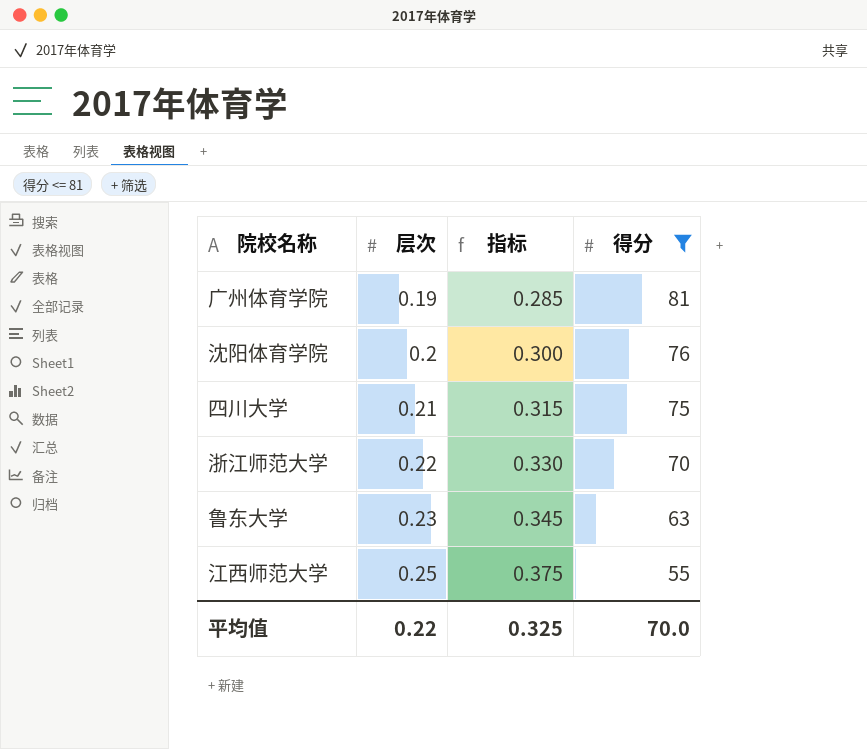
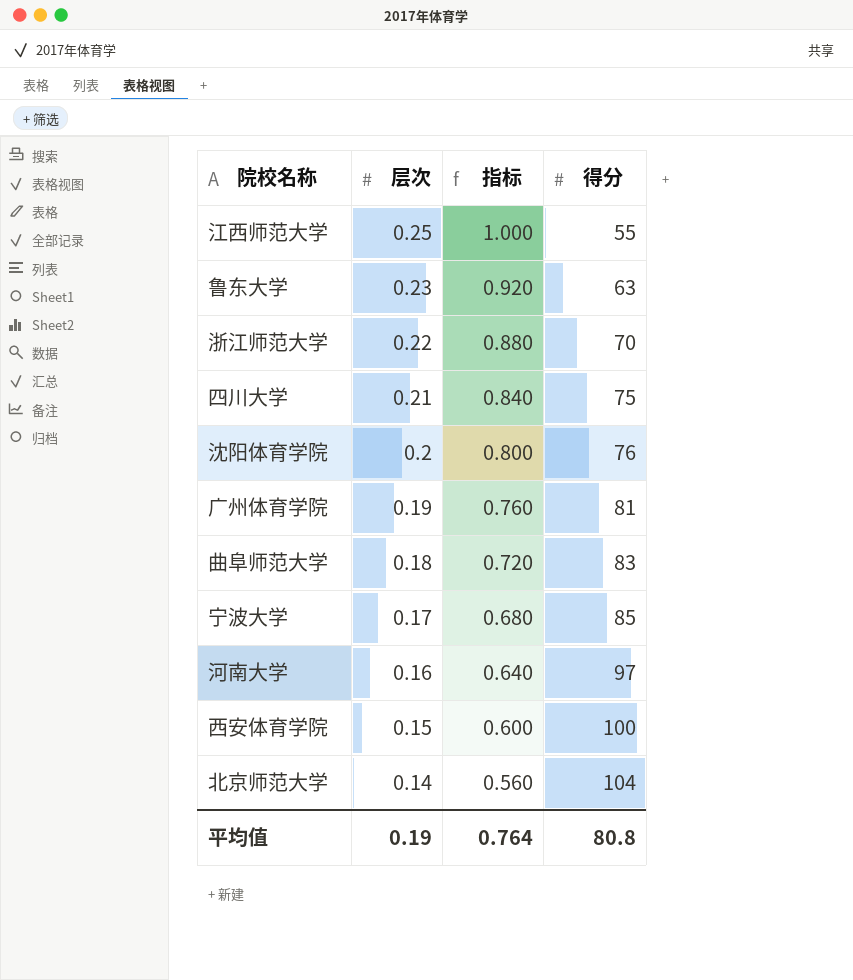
filter: 得分 <= 81 -> none
row order: 层次 ascending -> 层次 descending
column 指标 | formula: [层次] * 1.5 -> [层次] * 4
平均值 | 层次: 0.22 -> 0.19
平均值 | 指标: 0.325 -> 0.764
平均值 | 得分: 70.0 -> 80.8

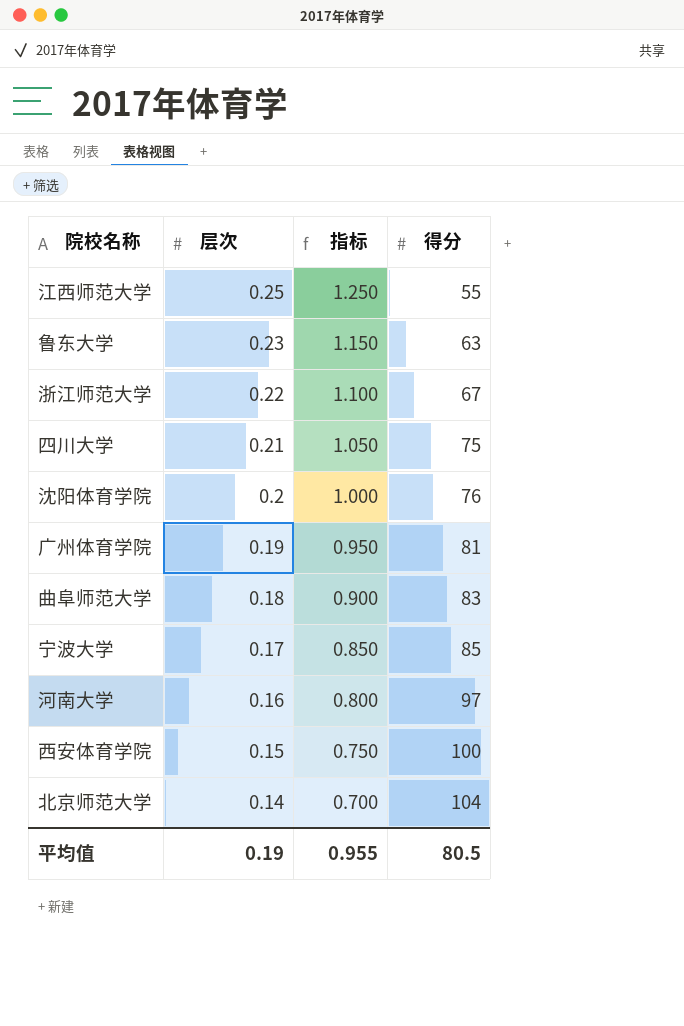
column 指标 | formula: [层次] * 4 -> [层次] * 5
浙江师范大学 | 得分: 70 -> 67
平均值 | 指标: 0.764 -> 0.955
平均值 | 得分: 80.8 -> 80.5

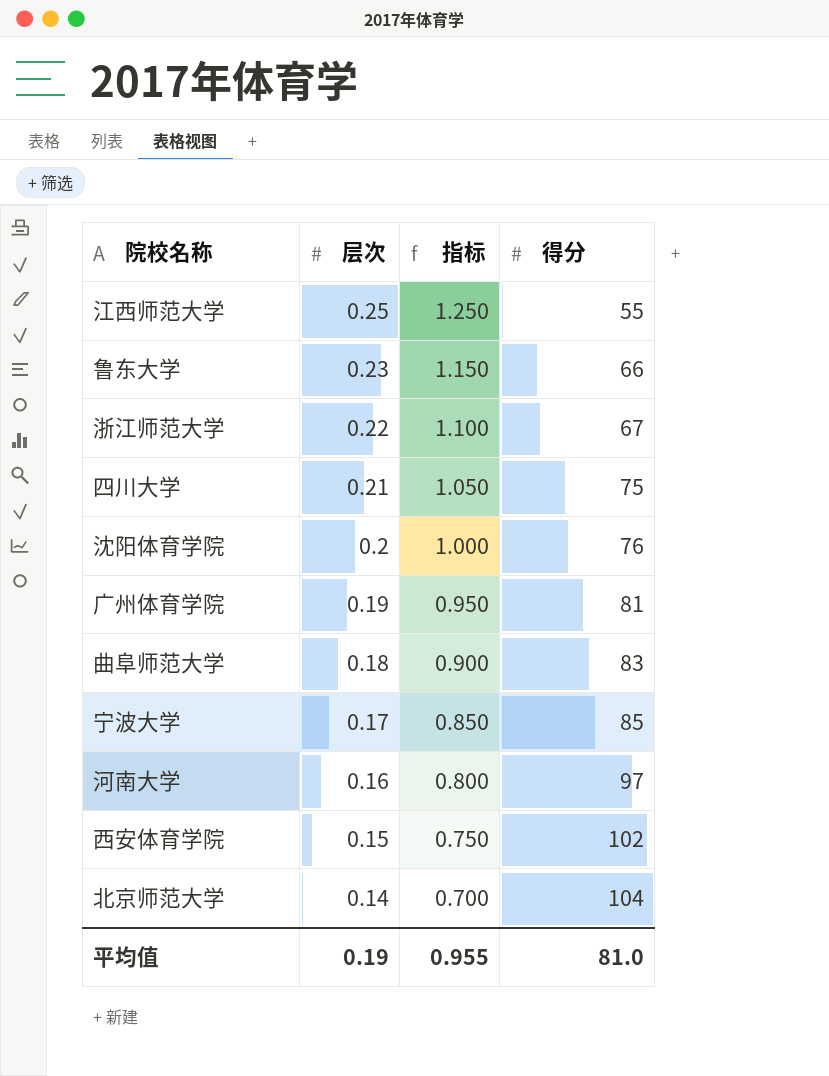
鲁东大学 | 得分: 63 -> 66
西安体育学院 | 得分: 100 -> 102
平均值 | 得分: 80.5 -> 81.0

